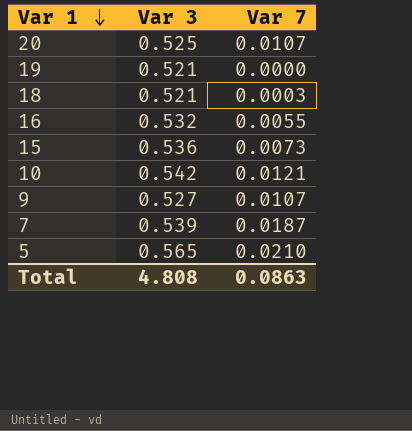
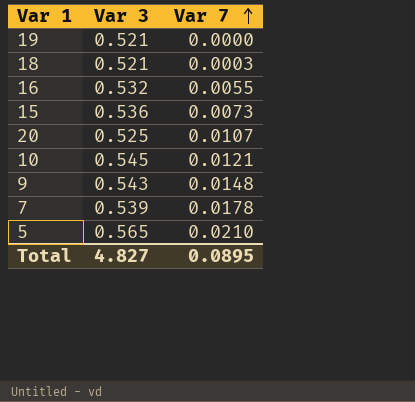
row order: Var 1 descending -> Var 7 ascending
10 | Var 3: 0.542 -> 0.545
9 | Var 3: 0.527 -> 0.543
9 | Var 7: 0.0107 -> 0.0148
7 | Var 7: 0.0187 -> 0.0178
Total | Var 3: 4.808 -> 4.827
Total | Var 7: 0.0863 -> 0.0895

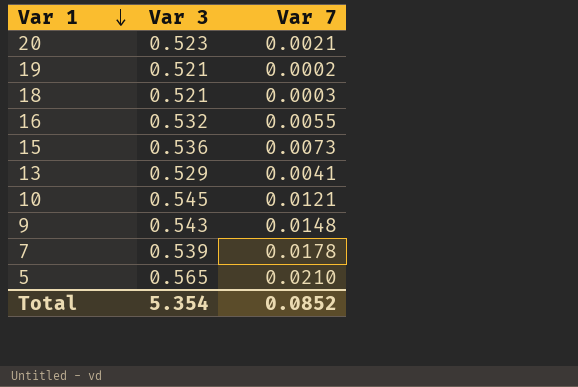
row order: Var 7 ascending -> Var 1 descending
20 | Var 3: 0.525 -> 0.523
20 | Var 7: 0.0107 -> 0.0021
19 | Var 7: 0.0000 -> 0.0002
row 13: none -> 0.529 | 0.0041
Total | Var 3: 4.827 -> 5.354
Total | Var 7: 0.0895 -> 0.0852

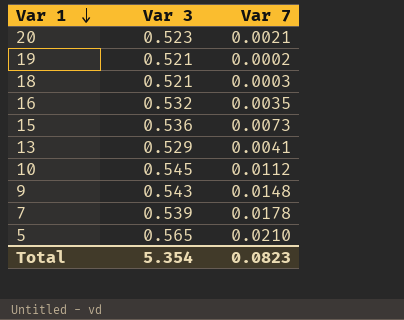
16 | Var 7: 0.0055 -> 0.0035
10 | Var 7: 0.0121 -> 0.0112
Total | Var 7: 0.0852 -> 0.0823

